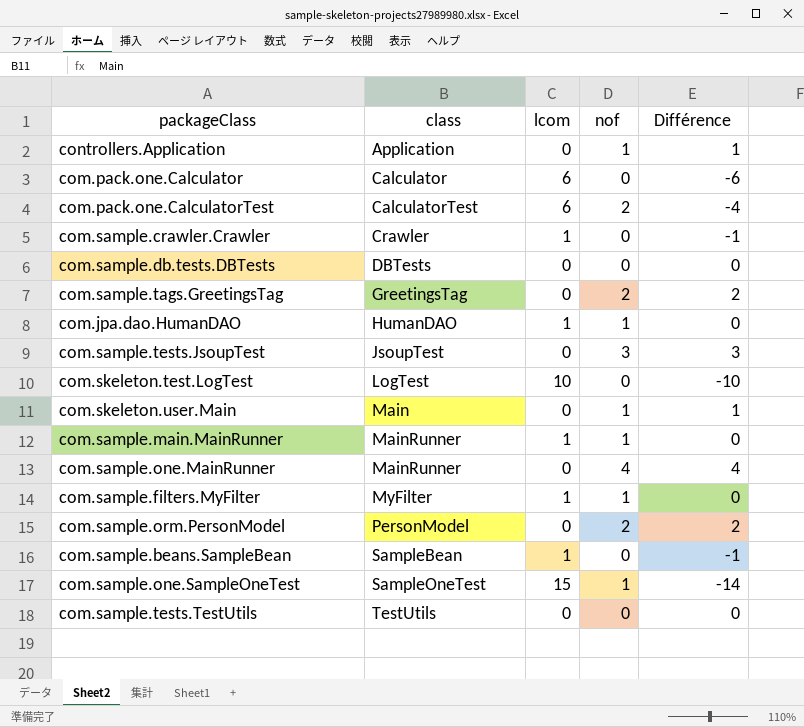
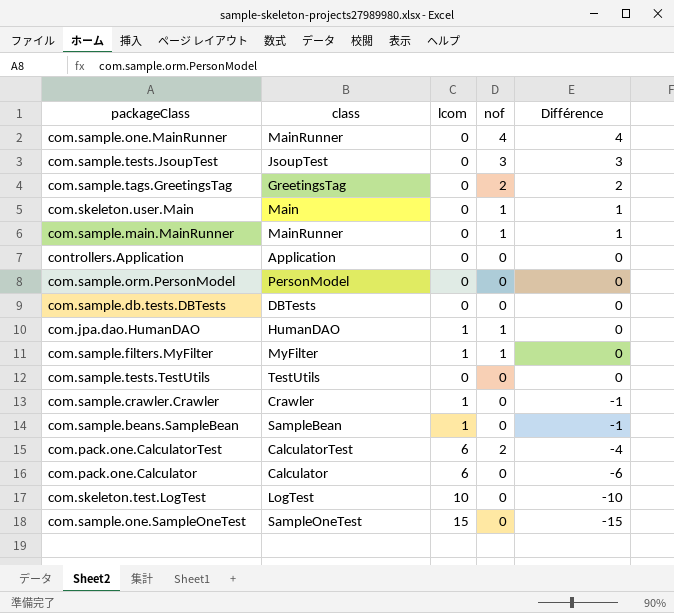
row order: class ascending -> Différence descending
com.sample.main.MainRunner | lcom: 1 -> 0
com.sample.main.MainRunner | Différence: 0 -> 1
controllers.Application | nof: 1 -> 0
controllers.Application | Différence: 1 -> 0
com.sample.orm.PersonModel | nof: 2 -> 0
com.sample.orm.PersonModel | Différence: 2 -> 0
com.sample.one.SampleOneTest | nof: 1 -> 0
com.sample.one.SampleOneTest | Différence: -14 -> -15

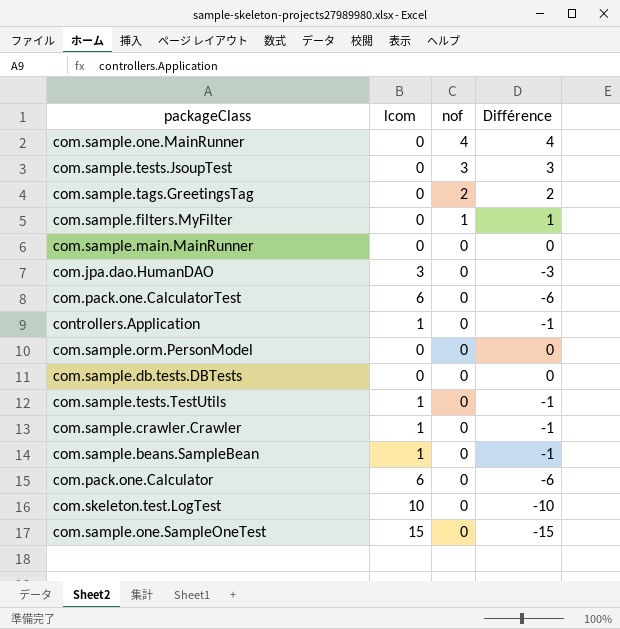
row order: Différence descending -> nof descending
column class | position: 2 -> none
row com.skeleton.user.Main: Main | 0 | 1 | 1 -> none
com.sample.filters.MyFilter | lcom: 1 -> 0
com.sample.filters.MyFilter | Différence: 0 -> 1
com.sample.main.MainRunner | nof: 1 -> 0
com.sample.main.MainRunner | Différence: 1 -> 0
com.jpa.dao.HumanDAO | lcom: 1 -> 3
com.jpa.dao.HumanDAO | nof: 1 -> 0
com.jpa.dao.HumanDAO | Différence: 0 -> -3
com.pack.one.CalculatorTest | nof: 2 -> 0
com.pack.one.CalculatorTest | Différence: -4 -> -6
controllers.Application | lcom: 0 -> 1
controllers.Application | Différence: 0 -> -1
com.sample.tests.TestUtils | lcom: 0 -> 1
com.sample.tests.TestUtils | Différence: 0 -> -1

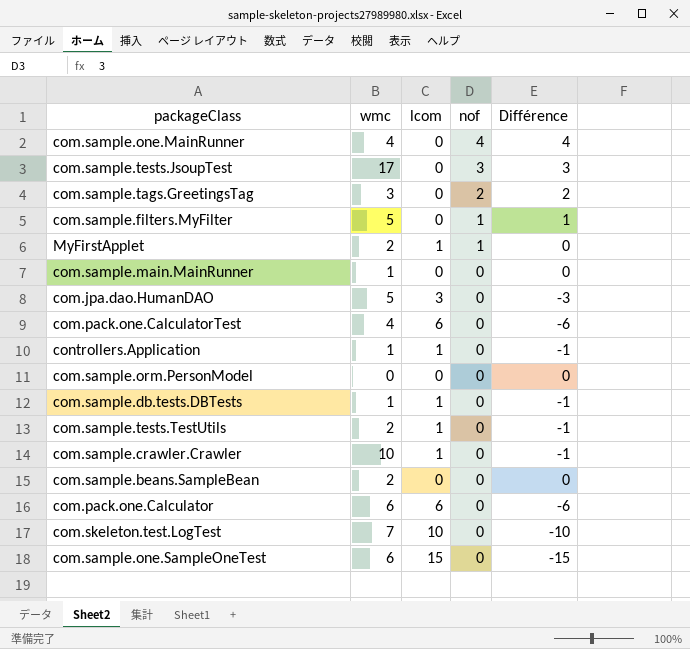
column wmc | position: none -> 2
row MyFirstApplet: none -> 2 | 1 | 1 | 0
com.sample.db.tests.DBTests | lcom: 0 -> 1
com.sample.db.tests.DBTests | Différence: 0 -> -1
com.sample.beans.SampleBean | lcom: 1 -> 0
com.sample.beans.SampleBean | Différence: -1 -> 0

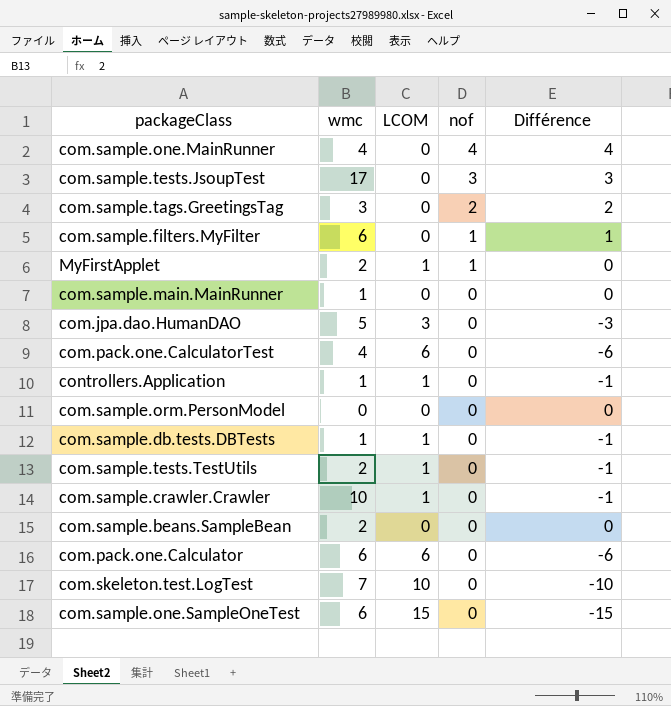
column name: lcom -> LCOM
com.sample.filters.MyFilter | wmc: 5 -> 6

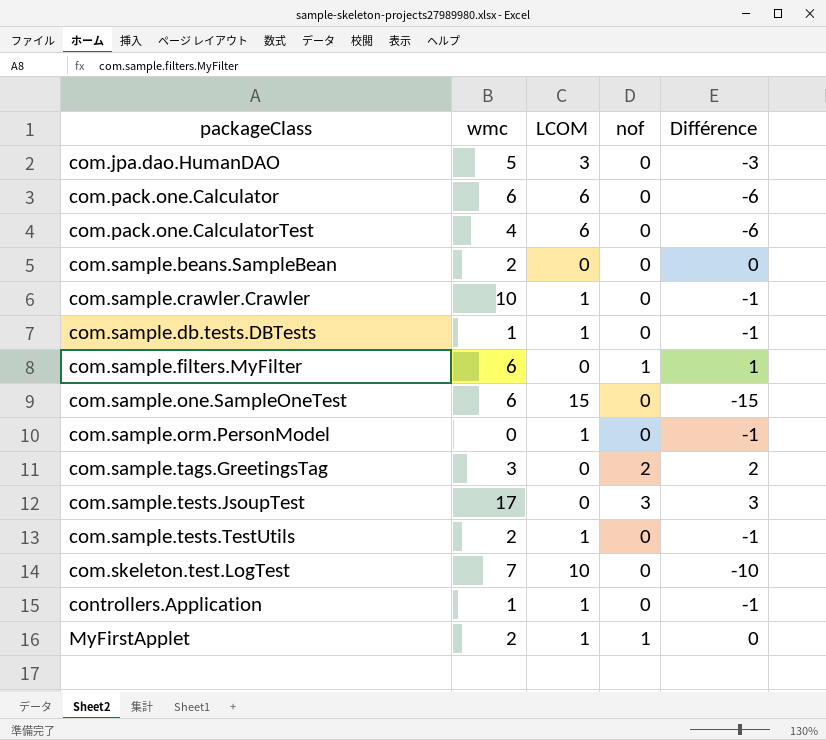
row order: nof descending -> packageClass ascending
row com.sample.one.MainRunner: 4 | 0 | 4 | 4 -> none
row com.sample.main.MainRunner: 1 | 0 | 0 | 0 -> none
com.sample.orm.PersonModel | LCOM: 0 -> 1
com.sample.orm.PersonModel | Différence: 0 -> -1

